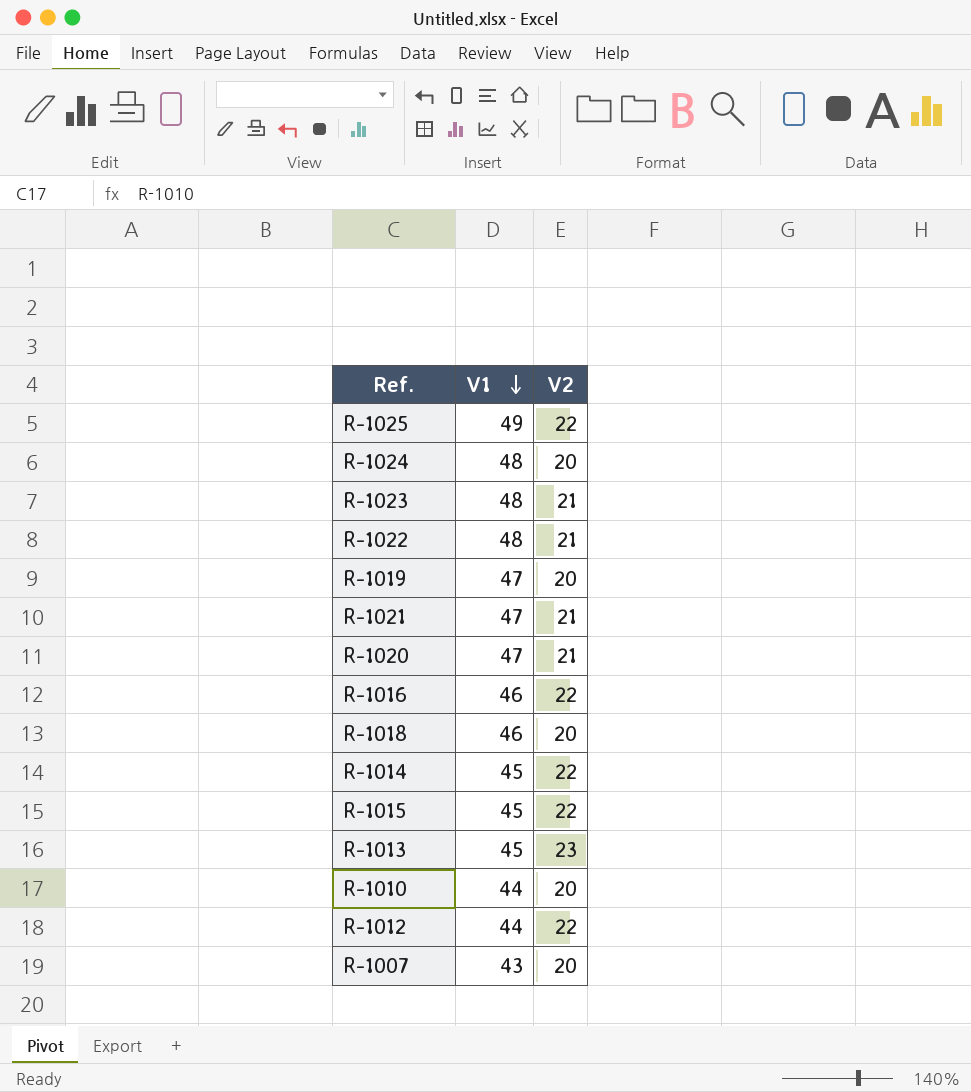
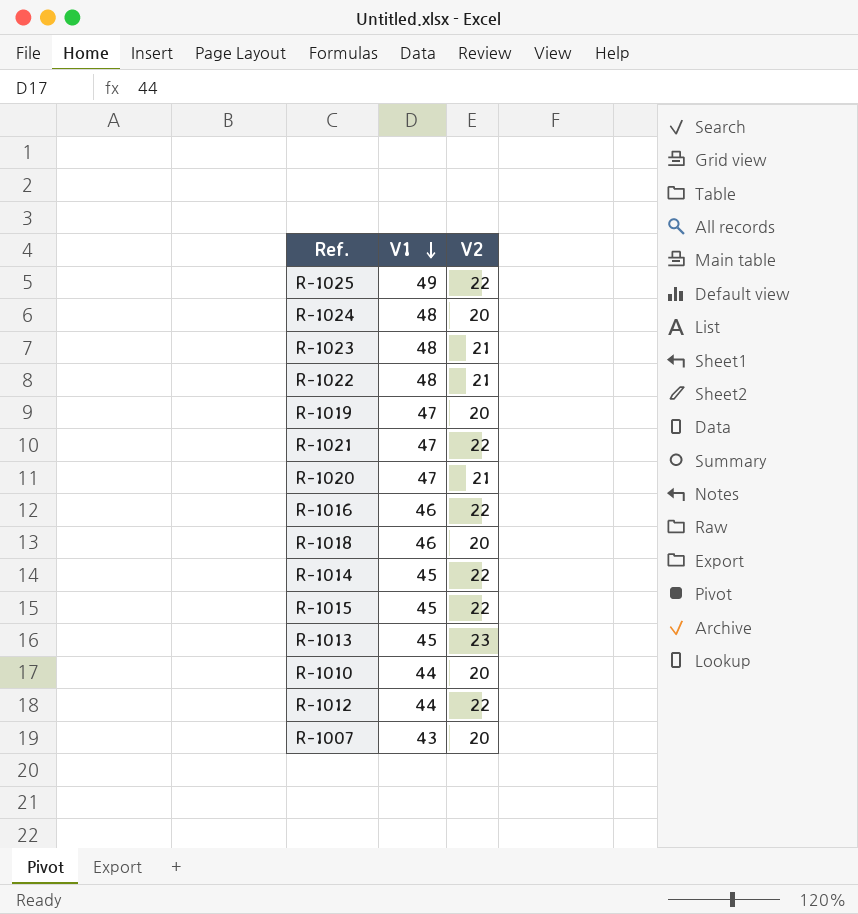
R-1021 | V2: 21 -> 22

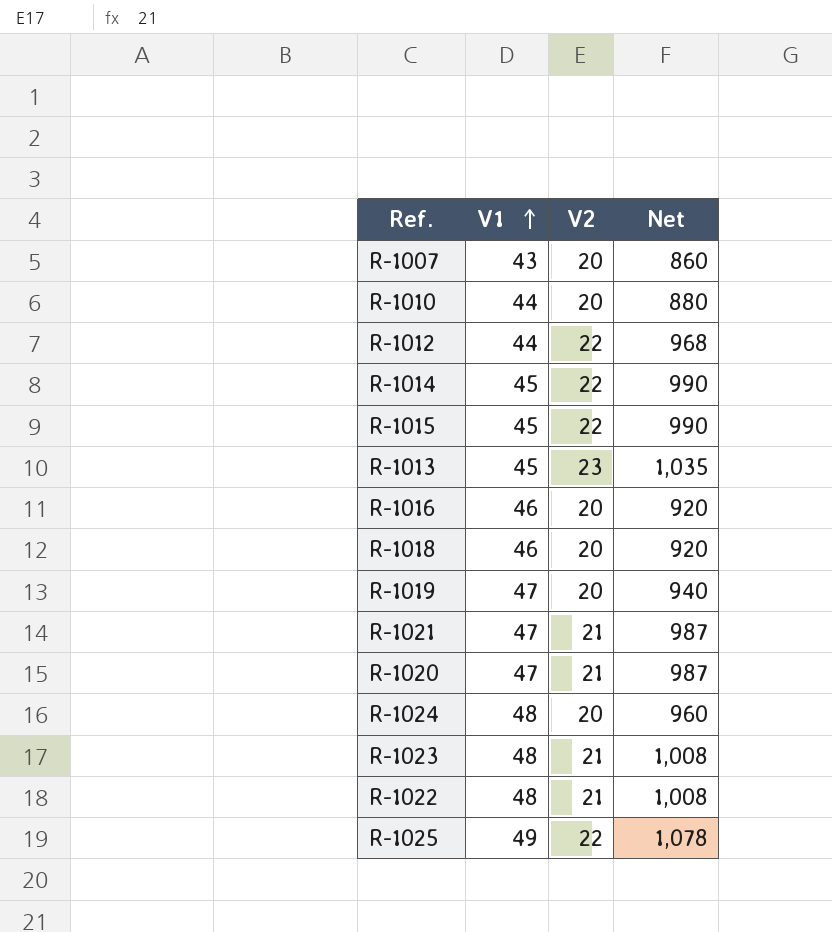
row order: V1 descending -> V1 ascending
column Net | formula: none -> [V1] * [V2]
R-1016 | V2: 22 -> 20
R-1021 | V2: 22 -> 21

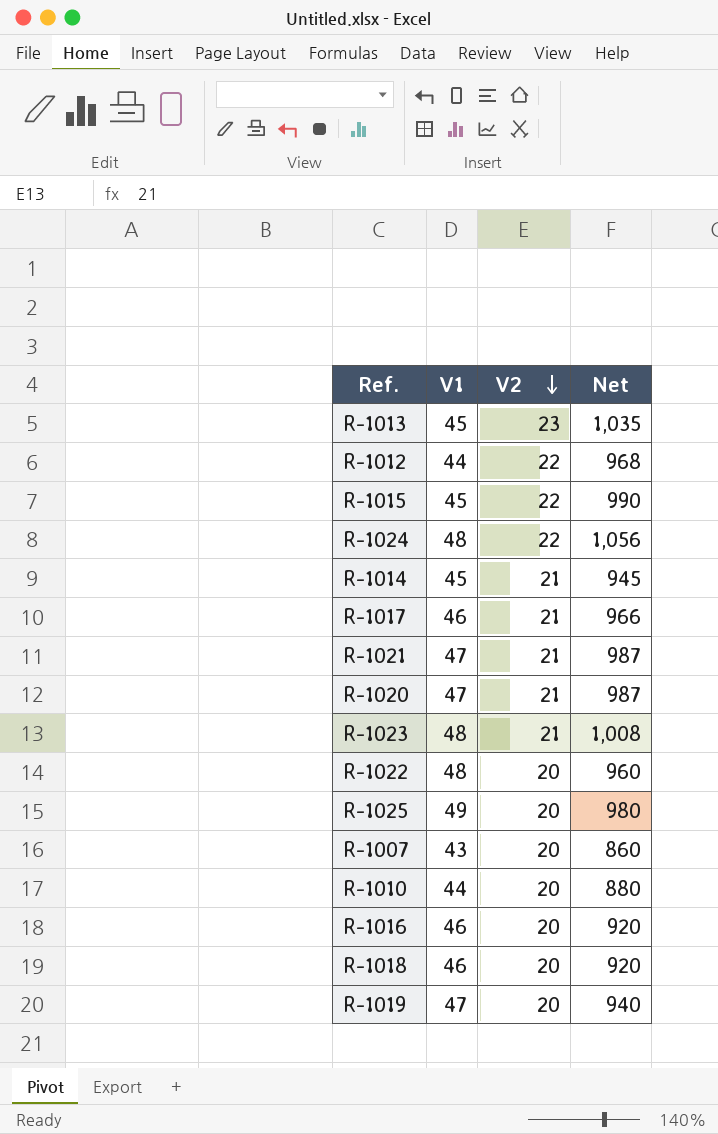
row order: V1 ascending -> V2 descending
R-1024 | V2: 20 -> 22
R-1024 | Net: 960 -> 1,056
R-1014 | V2: 22 -> 21
R-1014 | Net: 990 -> 945
row R-1017: none -> 46 | 21 | 966
R-1022 | V2: 21 -> 20
R-1022 | Net: 1,008 -> 960
R-1025 | V2: 22 -> 20
R-1025 | Net: 1,078 -> 980

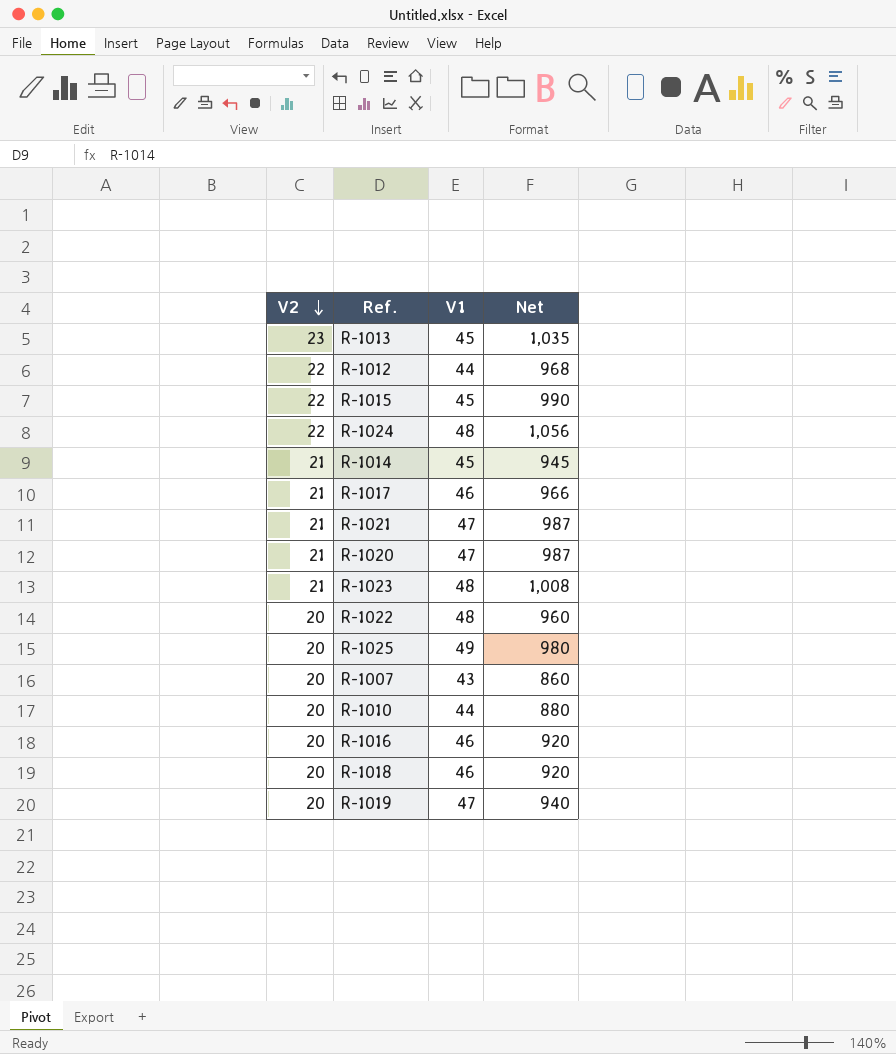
column V2 | position: 3 -> 1

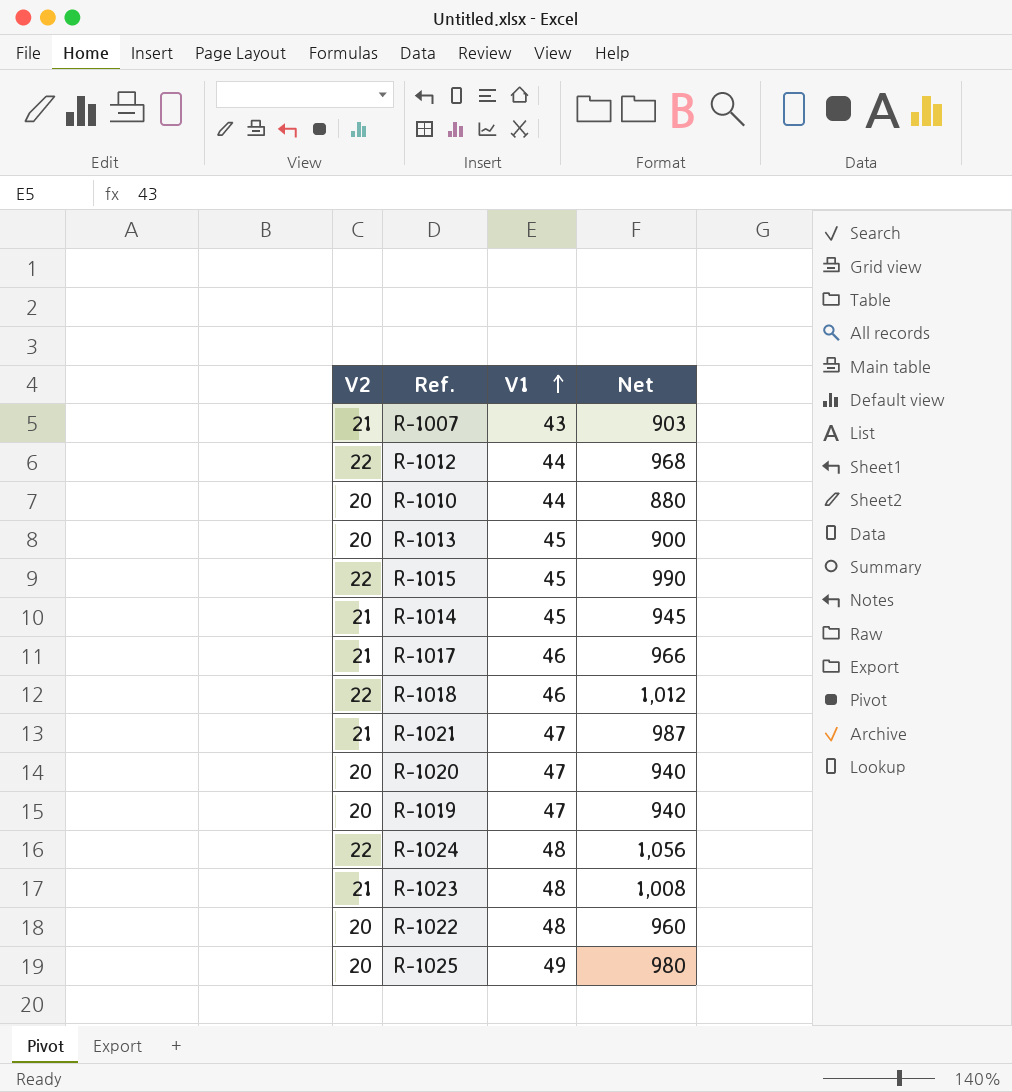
row order: V2 descending -> V1 ascending
row R-1016: 20 | 46 | 920 -> none
R-1007 | V2: 20 -> 21
R-1007 | Net: 860 -> 903
R-1013 | V2: 23 -> 20
R-1013 | Net: 1,035 -> 900
R-1018 | V2: 20 -> 22
R-1018 | Net: 920 -> 1,012
R-1020 | V2: 21 -> 20
R-1020 | Net: 987 -> 940

